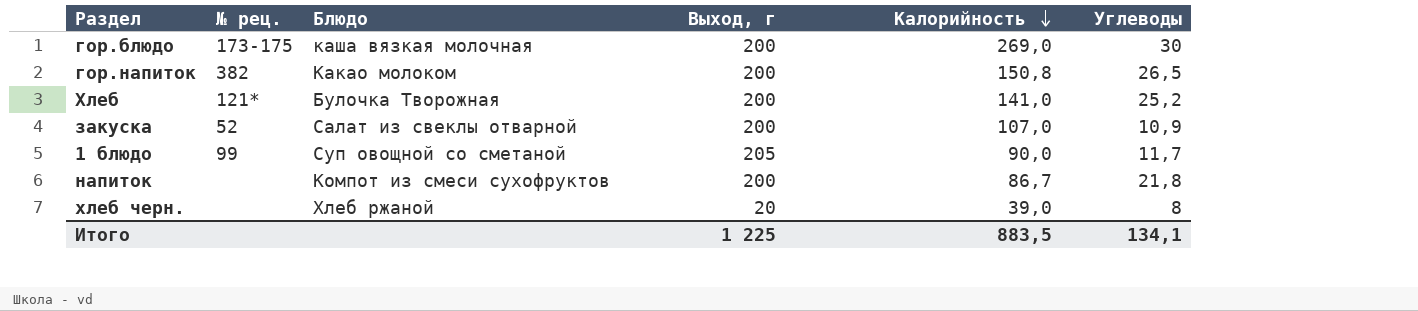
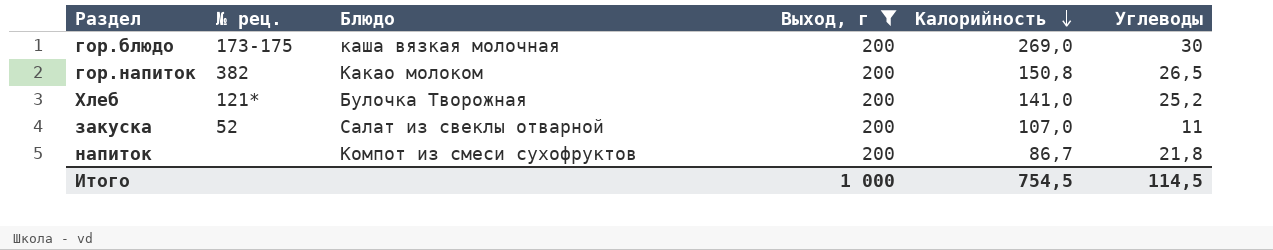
filter: none -> Выход, г = 200
закуска | Углеводы: 10,9 -> 11
Итого | Выход, г: 1 225 -> 1 000
Итого | Калорийность: 883,5 -> 754,5
Итого | Углеводы: 134,1 -> 114,5

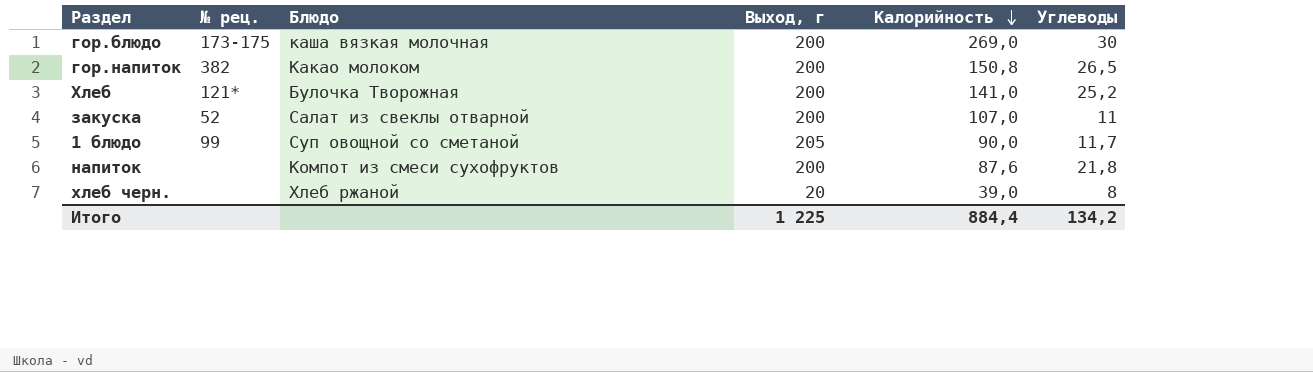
filter: Выход, г = 200 -> none
напиток | Калорийность: 86,7 -> 87,6
Итого | Выход, г: 1 000 -> 1 225
Итого | Калорийность: 754,5 -> 884,4
Итого | Углеводы: 114,5 -> 134,2

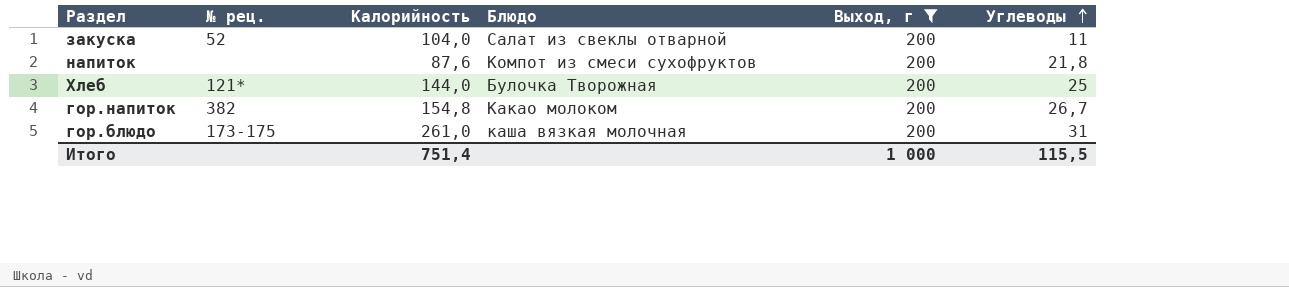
filter: none -> Выход, г = 200
row order: Калорийность descending -> Углеводы ascending
column Калорийность | position: 5 -> 3
закуска | Калорийность: 107,0 -> 104,0
Хлеб | Калорийность: 141,0 -> 144,0
Хлеб | Углеводы: 25,2 -> 25
гор.напиток | Калорийность: 150,8 -> 154,8
гор.напиток | Углеводы: 26,5 -> 26,7
гор.блюдо | Калорийность: 269,0 -> 261,0
гор.блюдо | Углеводы: 30 -> 31
Итого | Калорийность: 884,4 -> 751,4
Итого | Выход, г: 1 225 -> 1 000
Итого | Углеводы: 134,2 -> 115,5

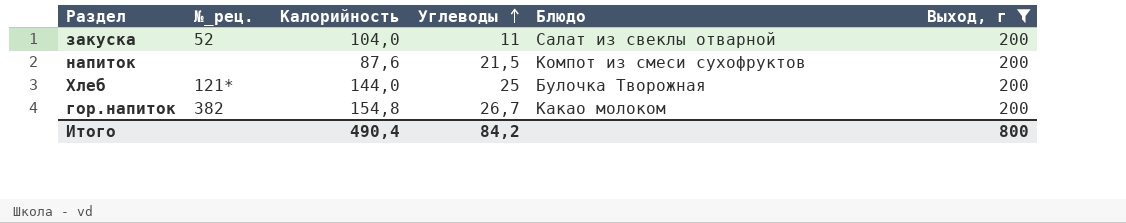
column name: № рец. -> №_рец.
column Углеводы | position: 6 -> 4
row гор.блюдо: 173-175 | 261,0 | каша вязкая молочная | 200 | 31 -> none
напиток | Углеводы: 21,8 -> 21,5
Итого | Калорийность: 751,4 -> 490,4
Итого | Углеводы: 115,5 -> 84,2
Итого | Выход, г: 1 000 -> 800

